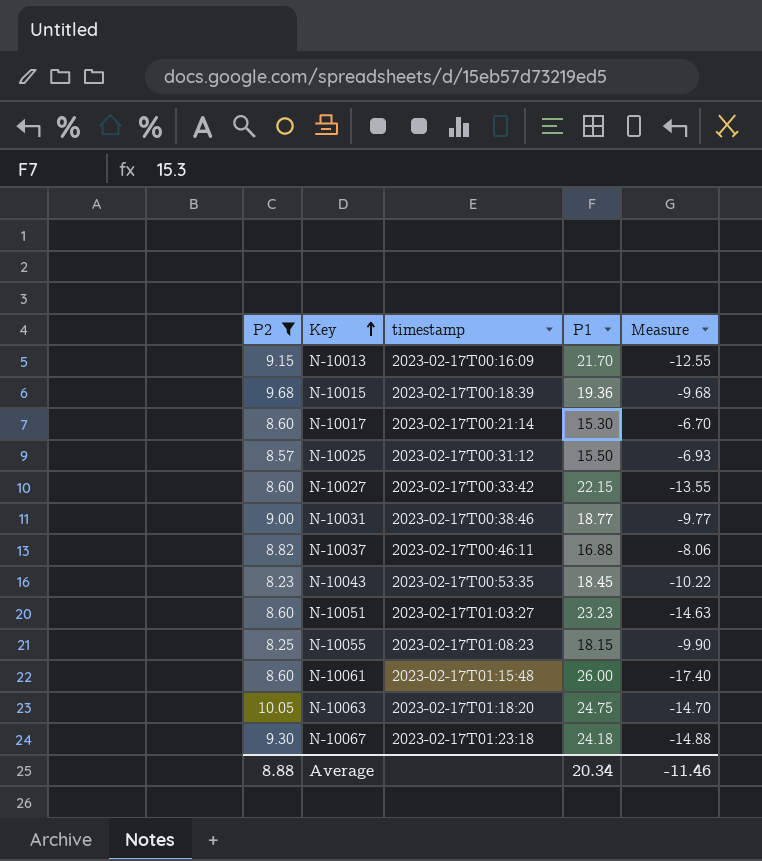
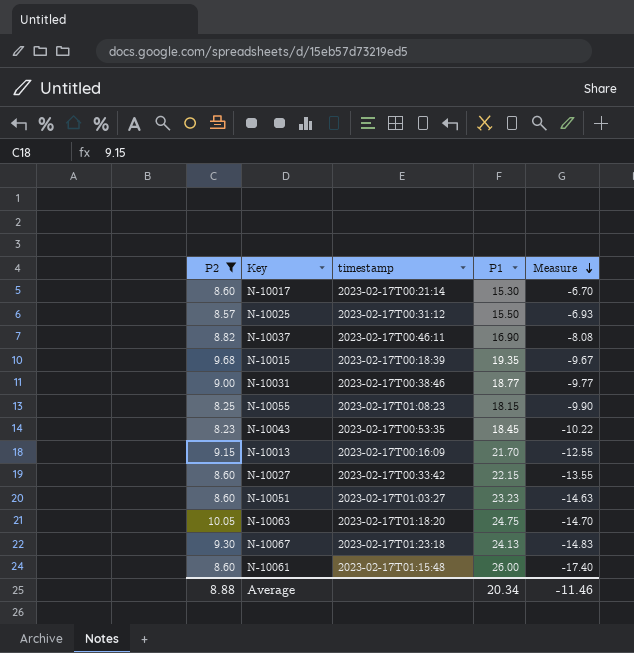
row order: Key ascending -> Measure descending
N-10037 | P1: 16.88 -> 16.90
N-10037 | Measure: -8.06 -> -8.08
N-10015 | P1: 19.36 -> 19.35
N-10015 | Measure: -9.68 -> -9.67
N-10067 | P1: 24.18 -> 24.13
N-10067 | Measure: -14.88 -> -14.83

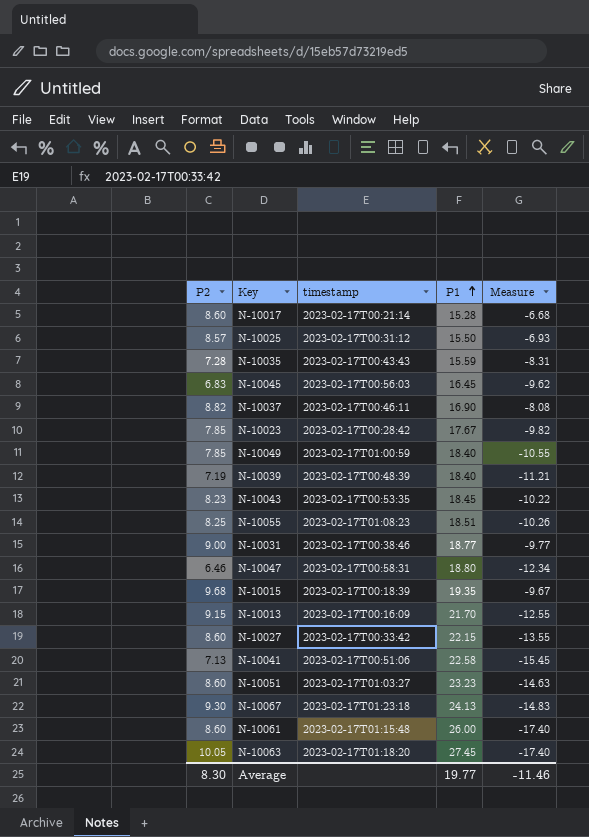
filter: P2 >= 8.23 -> none
row order: Measure descending -> P1 ascending
N-10017 | P1: 15.30 -> 15.28
N-10017 | Measure: -6.70 -> -6.68
N-10055 | P1: 18.15 -> 18.51
N-10055 | Measure: -9.90 -> -10.26
N-10063 | P1: 24.75 -> 27.45
N-10063 | Measure: -14.70 -> -17.40
Average | P2: 8.88 -> 8.30
Average | P1: 20.34 -> 19.77

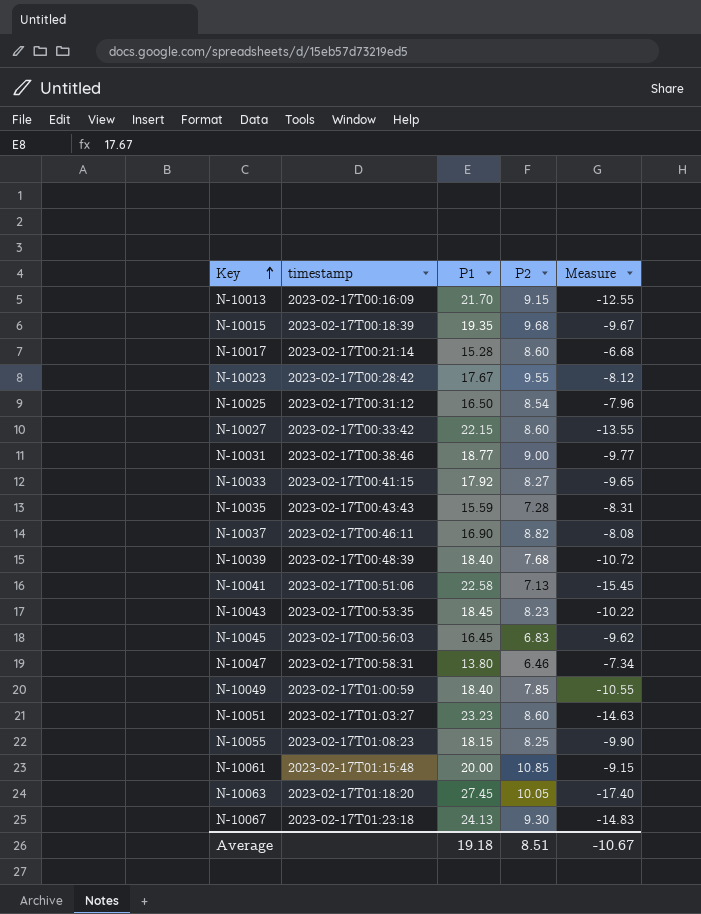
row order: P1 ascending -> Key ascending
column P2 | position: 1 -> 4
N-10023 | P2: 7.85 -> 9.55
N-10023 | Measure: -9.82 -> -8.12
N-10025 | P1: 15.50 -> 16.50
N-10025 | P2: 8.57 -> 8.54
N-10025 | Measure: -6.93 -> -7.96
row N-10033: none -> 2023-02-17T00:41:15 | 17.92 | 8.27 | -9.65
N-10039 | P2: 7.19 -> 7.68
N-10039 | Measure: -11.21 -> -10.72
N-10047 | P1: 18.80 -> 13.80
N-10047 | Measure: -12.34 -> -7.34
N-10055 | P1: 18.51 -> 18.15
N-10055 | Measure: -10.26 -> -9.90
N-10061 | P1: 26.00 -> 20.00
N-10061 | P2: 8.60 -> 10.85
N-10061 | Measure: -17.40 -> -9.15
Average | P1: 19.77 -> 19.18
Average | P2: 8.30 -> 8.51
Average | Measure: -11.46 -> -10.67

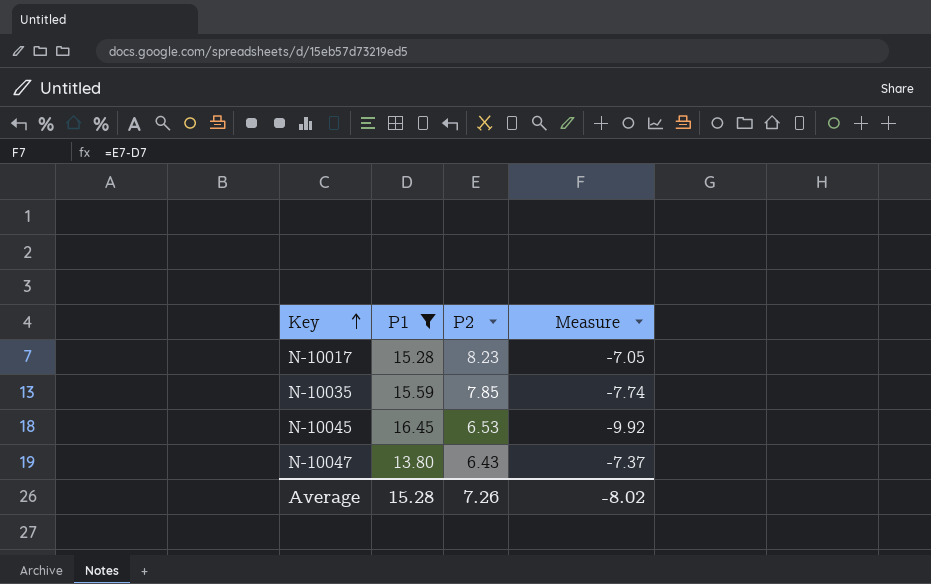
filter: none -> P1 <= 16.45
column timestamp | position: 2 -> none
N-10017 | P2: 8.60 -> 8.23
N-10017 | Measure: -6.68 -> -7.05
N-10035 | P2: 7.28 -> 7.85
N-10035 | Measure: -8.31 -> -7.74
N-10045 | P2: 6.83 -> 6.53
N-10045 | Measure: -9.62 -> -9.92
N-10047 | P2: 6.46 -> 6.43
N-10047 | Measure: -7.34 -> -7.37
Average | P1: 19.18 -> 15.28
Average | P2: 8.51 -> 7.26
Average | Measure: -10.67 -> -8.02

